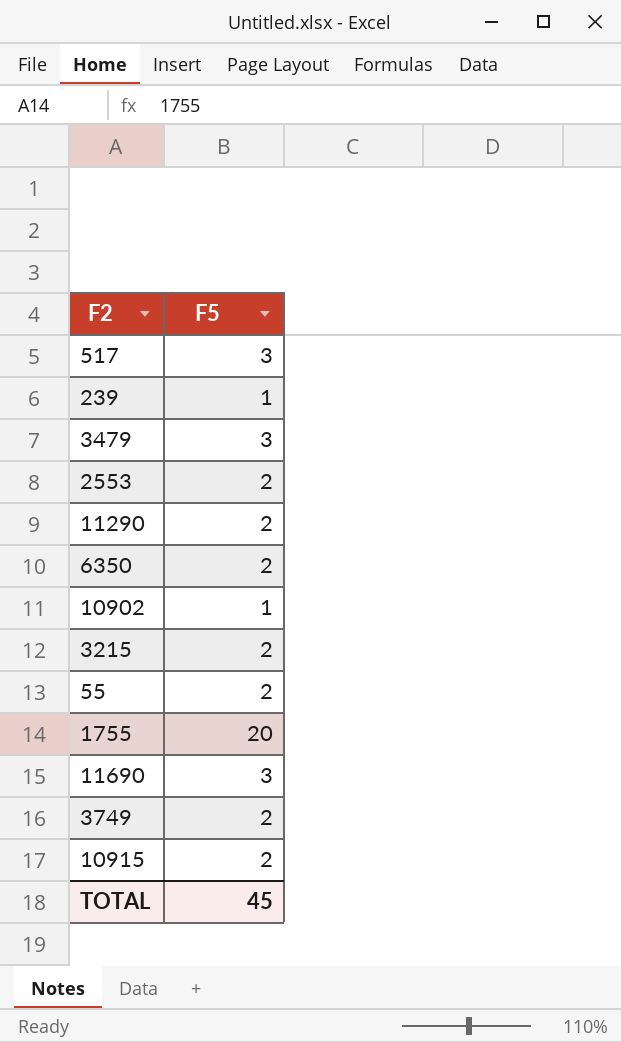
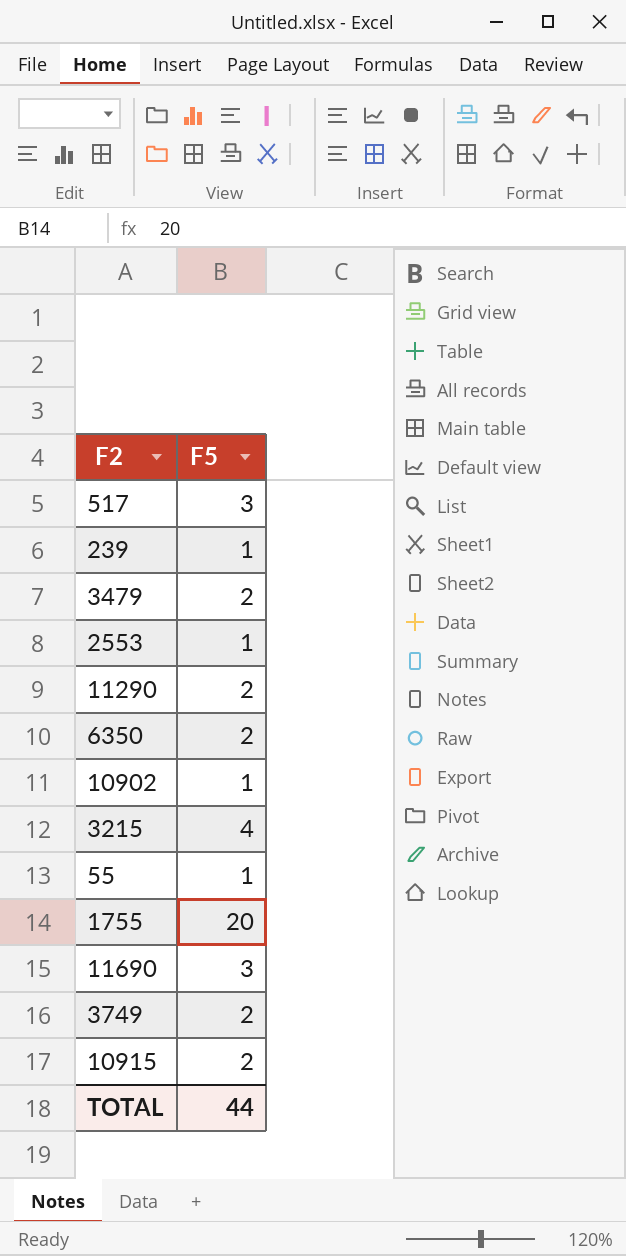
3479 | F5: 3 -> 2
2553 | F5: 2 -> 1
3215 | F5: 2 -> 4
55 | F5: 2 -> 1
TOTAL | F5: 45 -> 44

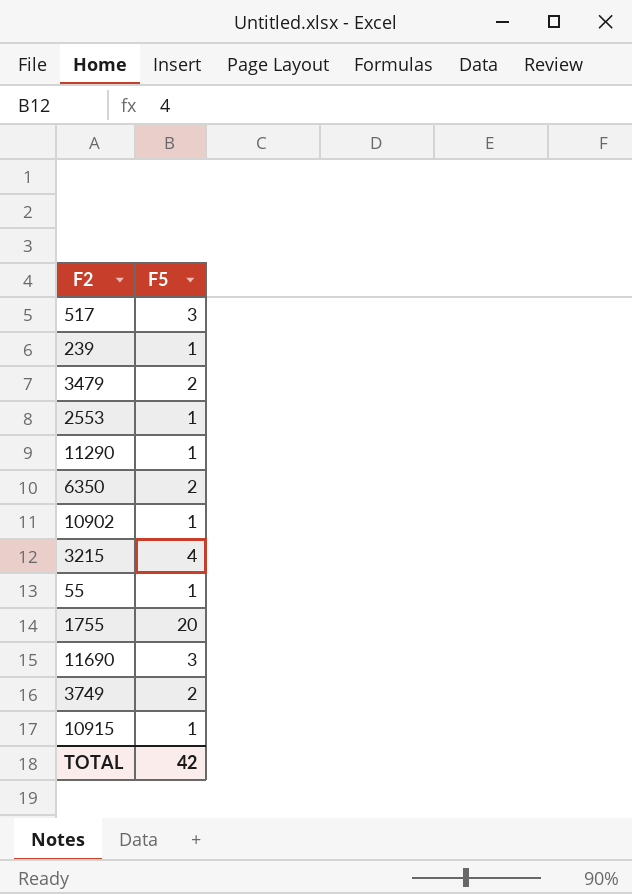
11290 | F5: 2 -> 1
10915 | F5: 2 -> 1
TOTAL | F5: 44 -> 42

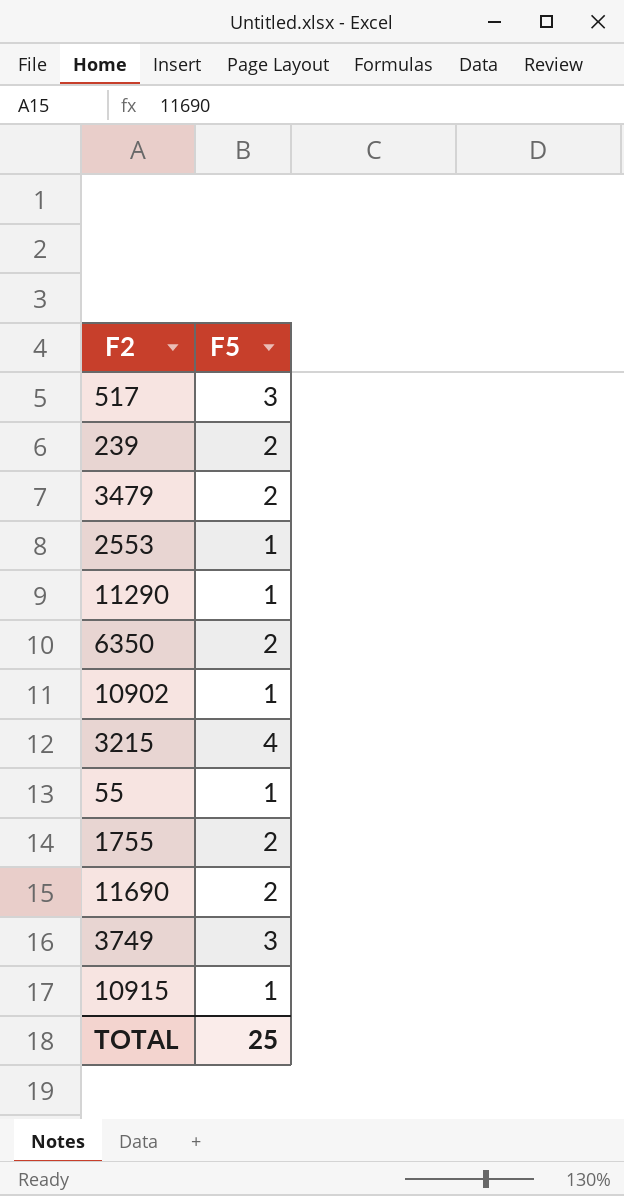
239 | F5: 1 -> 2
1755 | F5: 20 -> 2
11690 | F5: 3 -> 2
3749 | F5: 2 -> 3
TOTAL | F5: 42 -> 25

